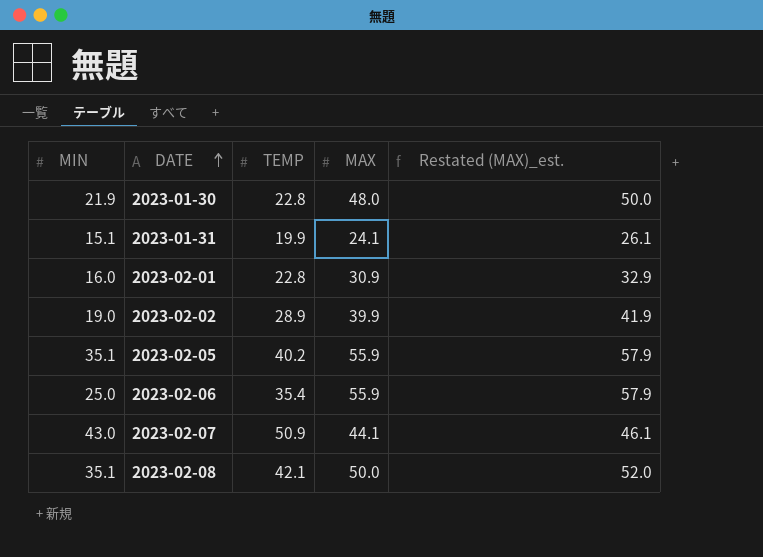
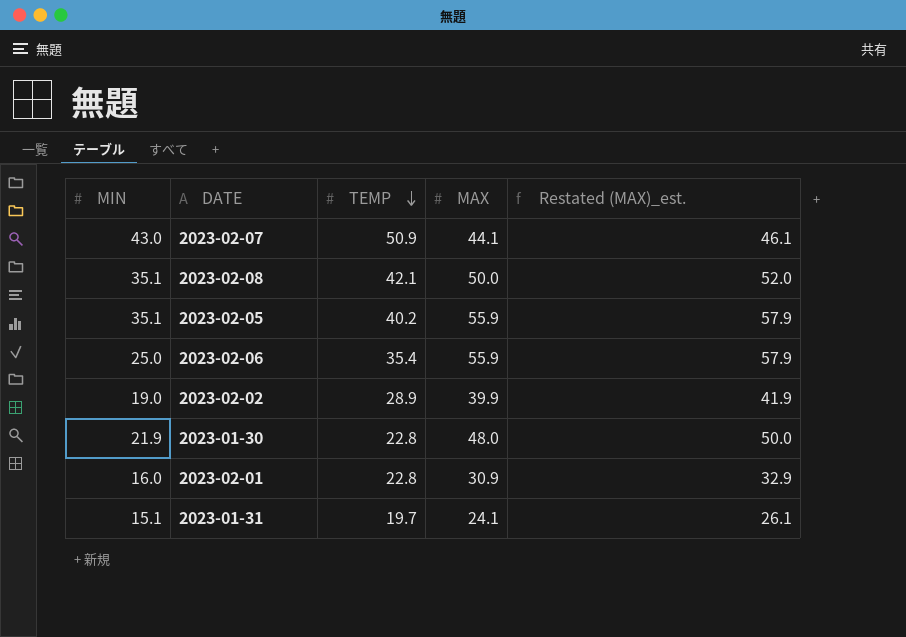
row order: DATE ascending -> TEMP descending
2023-01-31 | TEMP: 19.9 -> 19.7

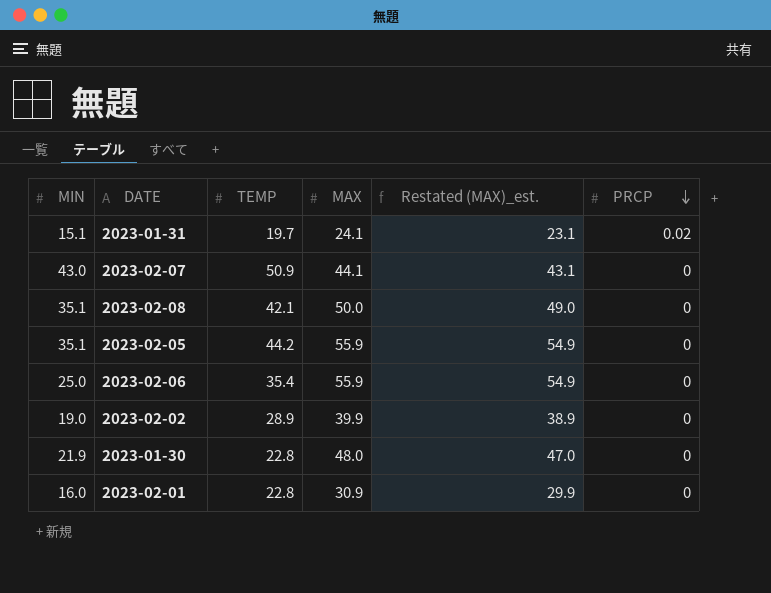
row order: TEMP descending -> PRCP descending
column Restated (MAX)_est. | formula: [MAX] + 2 -> [MAX] - 1
column PRCP | position: none -> 6
2023-02-05 | TEMP: 40.2 -> 44.2

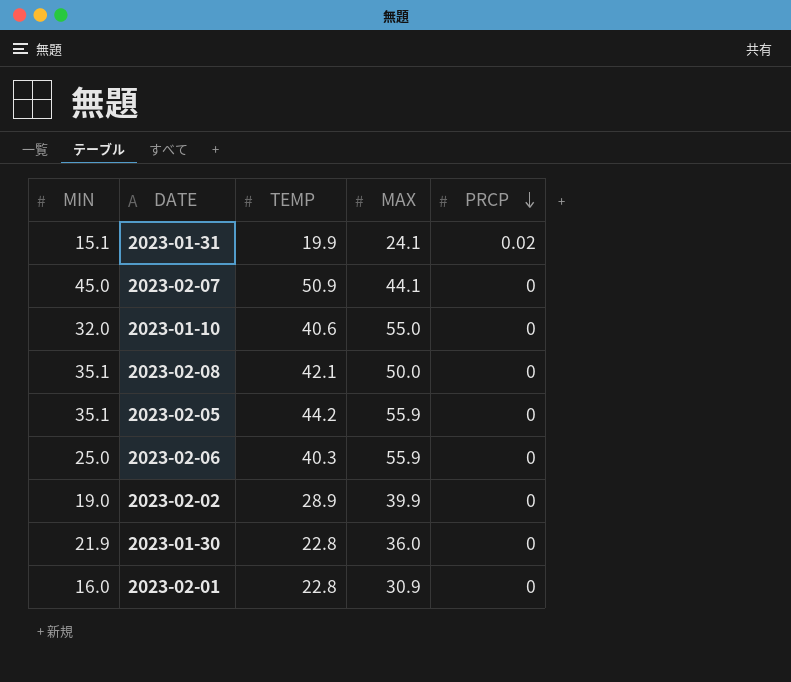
column Restated (MAX)_est. | formula: [MAX] - 1 -> none
2023-01-31 | TEMP: 19.7 -> 19.9
2023-02-07 | MIN: 43.0 -> 45.0
row 2023-01-10: none -> 32.0 | 40.6 | 55.0 | 0
2023-02-06 | TEMP: 35.4 -> 40.3
2023-01-30 | MAX: 48.0 -> 36.0

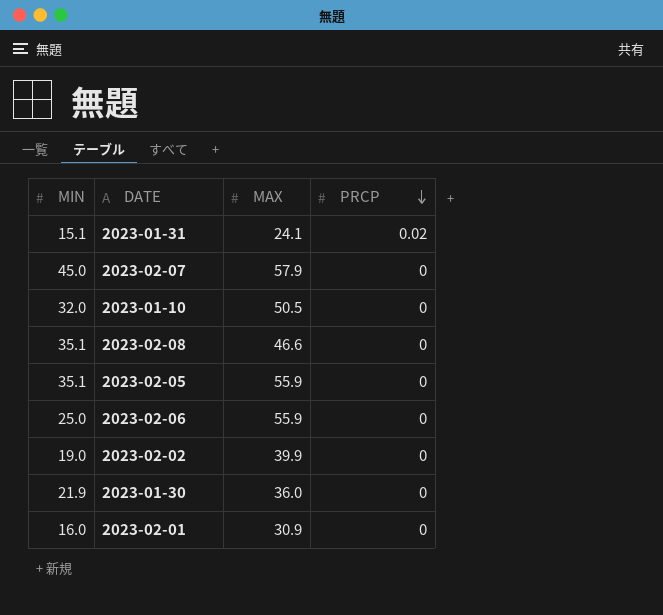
column TEMP | position: 3 -> none
2023-02-07 | MAX: 44.1 -> 57.9
2023-01-10 | MAX: 55.0 -> 50.5
2023-02-08 | MAX: 50.0 -> 46.6

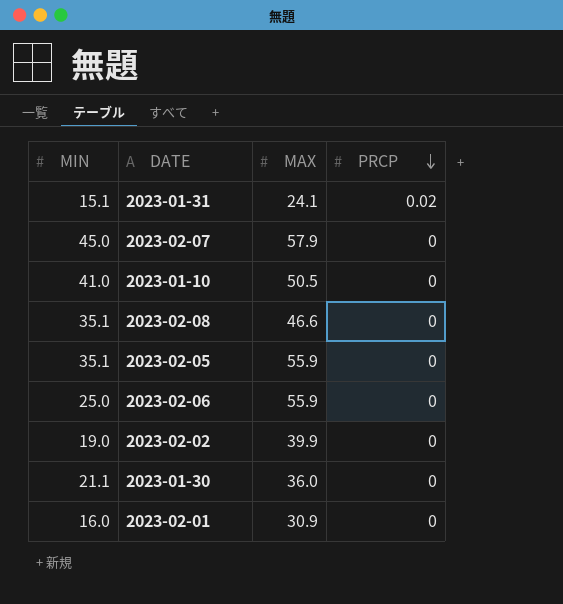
2023-01-10 | MIN: 32.0 -> 41.0
2023-01-30 | MIN: 21.9 -> 21.1

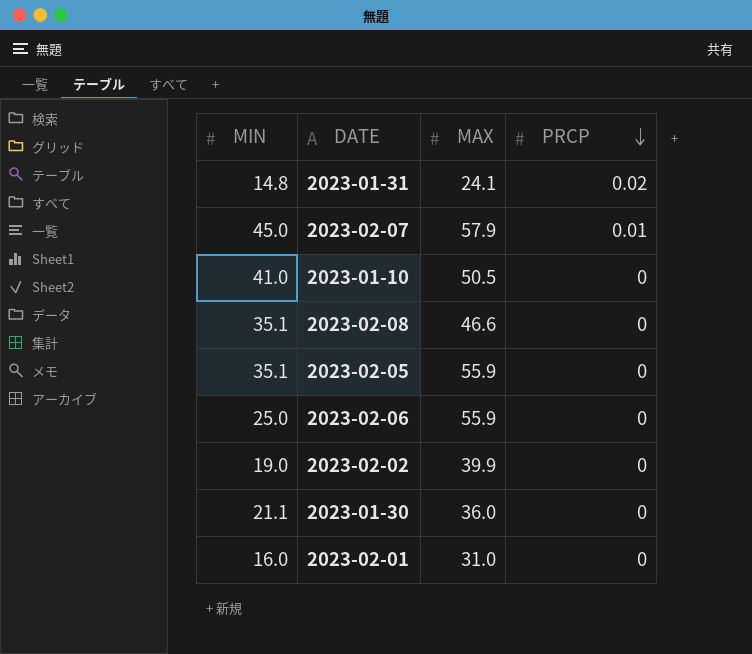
2023-01-31 | MIN: 15.1 -> 14.8
2023-02-07 | PRCP: 0 -> 0.01
2023-02-01 | MAX: 30.9 -> 31.0

